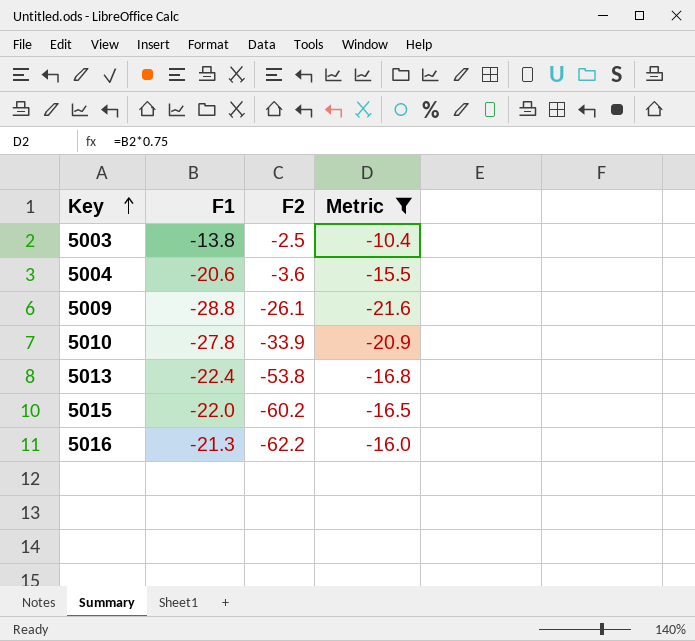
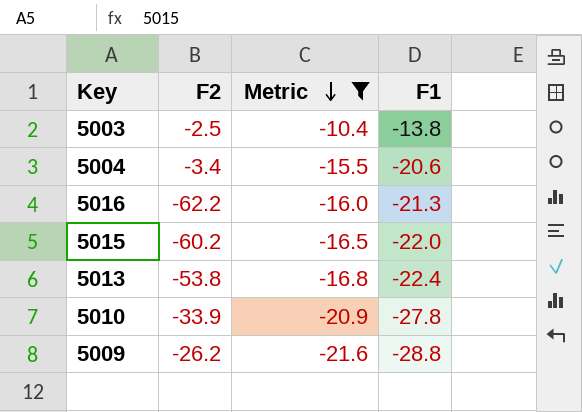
row order: Key ascending -> Metric descending
column F1 | position: 2 -> 4
5004 | F2: -3.6 -> -3.4
5009 | F2: -26.1 -> -26.2

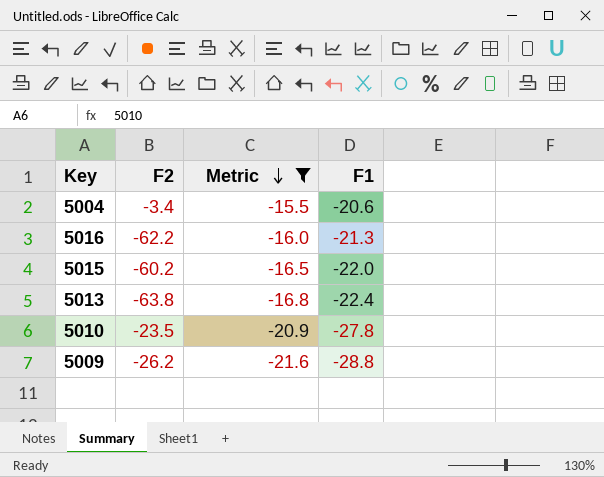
row 5003: -2.5 | -10.4 | -13.8 -> none
5013 | F2: -53.8 -> -63.8
5010 | F2: -33.9 -> -23.5

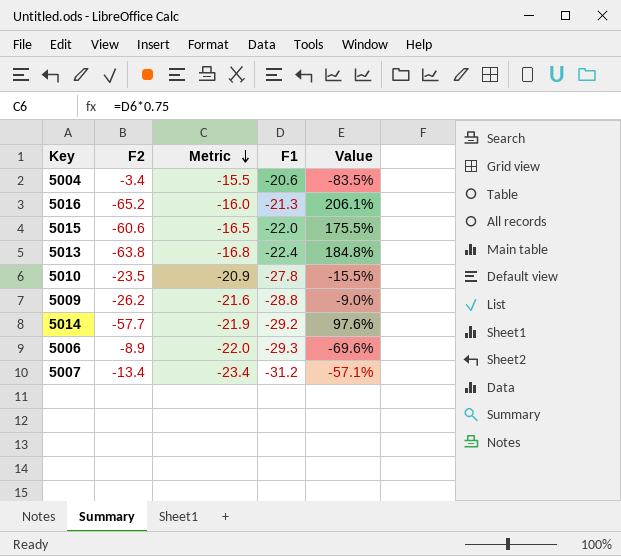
filter: Metric >= -21.6 -> none
column Value | formula: none -> ([F2] - [F1]) / [F1]
5016 | F2: -62.2 -> -65.2
5015 | F2: -60.2 -> -60.6

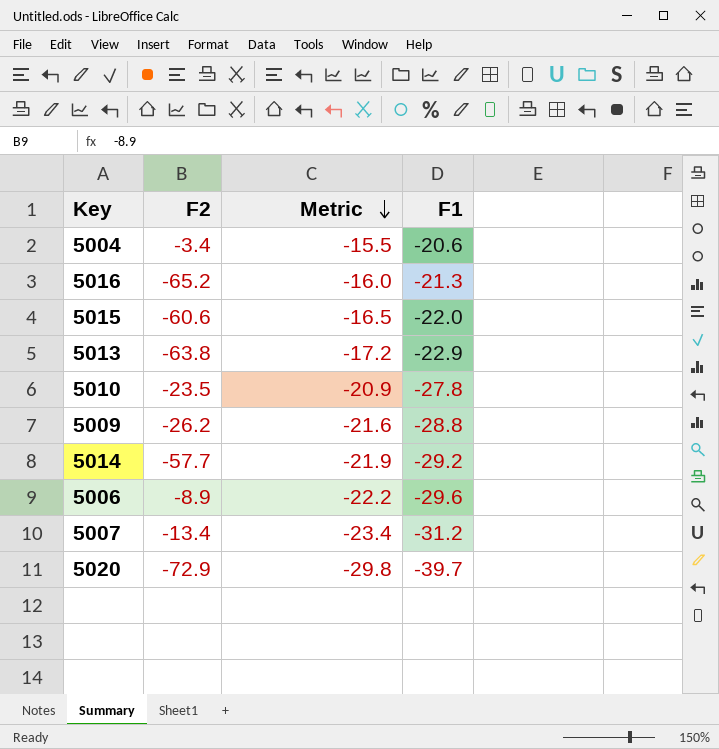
column Value | formula: ([F2] - [F1]) / [F1] -> none
5013 | Metric: -16.8 -> -17.2
5013 | F1: -22.4 -> -22.9
5006 | Metric: -22.0 -> -22.2
5006 | F1: -29.3 -> -29.6
row 5020: none -> -72.9 | -29.8 | -39.7

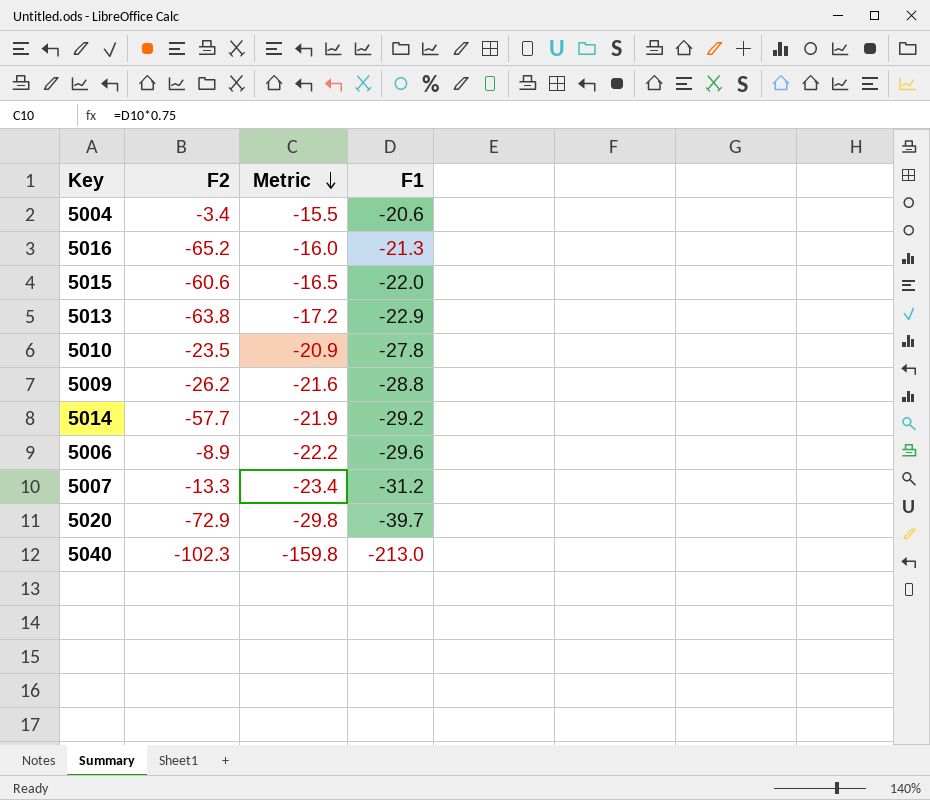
5007 | F2: -13.4 -> -13.3
row 5040: none -> -102.3 | -159.8 | -213.0

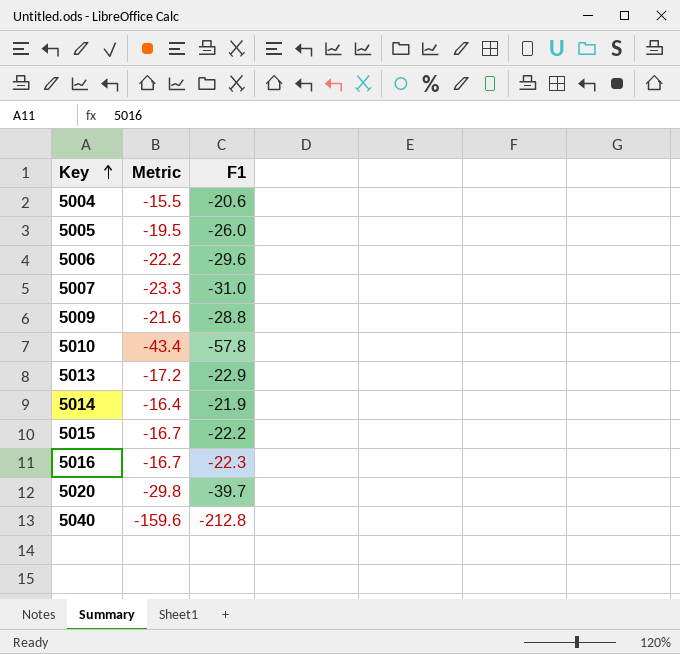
row order: Metric descending -> Key ascending
column F2 | position: 2 -> none
row 5005: none -> -19.5 | -26.0
5007 | Metric: -23.4 -> -23.3
5007 | F1: -31.2 -> -31.0
5010 | Metric: -20.9 -> -43.4
5010 | F1: -27.8 -> -57.8
5014 | Metric: -21.9 -> -16.4
5014 | F1: -29.2 -> -21.9
5015 | Metric: -16.5 -> -16.7
5015 | F1: -22.0 -> -22.2
5016 | Metric: -16.0 -> -16.7
5016 | F1: -21.3 -> -22.3
5040 | Metric: -159.8 -> -159.6
5040 | F1: -213.0 -> -212.8

